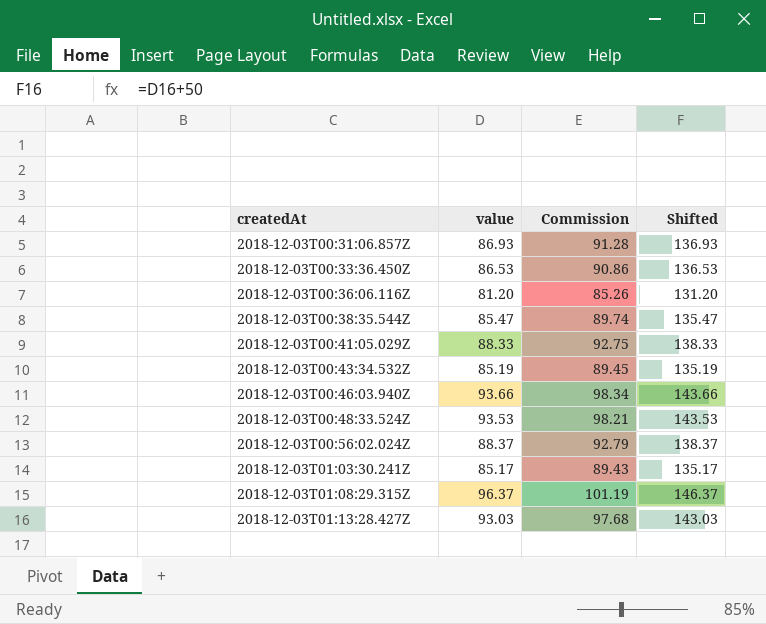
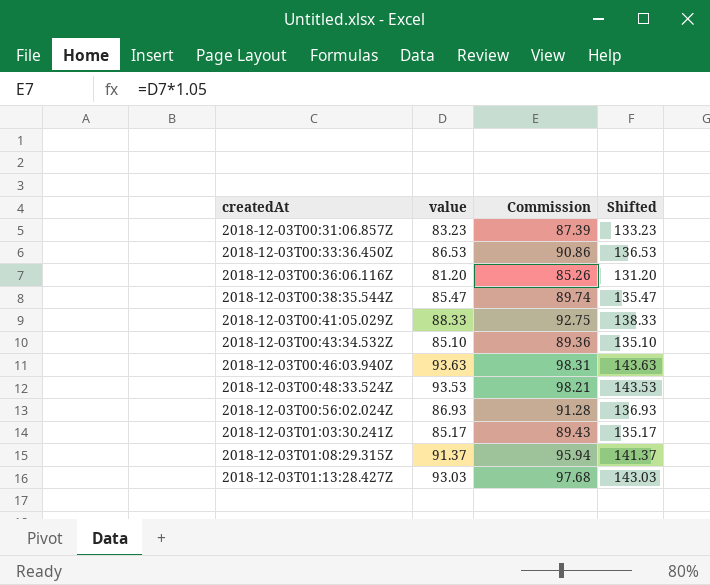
2018-12-03T00:31:06.857Z | value: 86.93 -> 83.23
2018-12-03T00:31:06.857Z | Commission: 91.28 -> 87.39
2018-12-03T00:31:06.857Z | Shifted: 136.93 -> 133.23
2018-12-03T00:43:34.532Z | value: 85.19 -> 85.10
2018-12-03T00:43:34.532Z | Commission: 89.45 -> 89.36
2018-12-03T00:43:34.532Z | Shifted: 135.19 -> 135.10
2018-12-03T00:46:03.940Z | value: 93.66 -> 93.63
2018-12-03T00:46:03.940Z | Commission: 98.34 -> 98.31
2018-12-03T00:46:03.940Z | Shifted: 143.66 -> 143.63
2018-12-03T00:56:02.024Z | value: 88.37 -> 86.93
2018-12-03T00:56:02.024Z | Commission: 92.79 -> 91.28
2018-12-03T00:56:02.024Z | Shifted: 138.37 -> 136.93
2018-12-03T01:08:29.315Z | value: 96.37 -> 91.37
2018-12-03T01:08:29.315Z | Commission: 101.19 -> 95.94
2018-12-03T01:08:29.315Z | Shifted: 146.37 -> 141.37

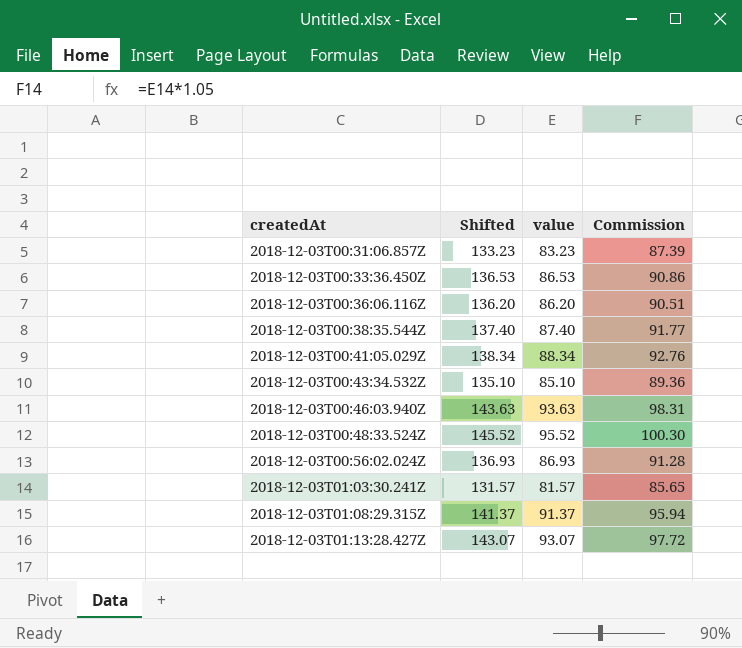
column Shifted | position: 4 -> 2
2018-12-03T00:36:06.116Z | Shifted: 131.20 -> 136.20
2018-12-03T00:36:06.116Z | value: 81.20 -> 86.20
2018-12-03T00:36:06.116Z | Commission: 85.26 -> 90.51
2018-12-03T00:38:35.544Z | Shifted: 135.47 -> 137.40
2018-12-03T00:38:35.544Z | value: 85.47 -> 87.40
2018-12-03T00:38:35.544Z | Commission: 89.74 -> 91.77
2018-12-03T00:41:05.029Z | Shifted: 138.33 -> 138.34
2018-12-03T00:41:05.029Z | value: 88.33 -> 88.34
2018-12-03T00:41:05.029Z | Commission: 92.75 -> 92.76
2018-12-03T00:48:33.524Z | Shifted: 143.53 -> 145.52
2018-12-03T00:48:33.524Z | value: 93.53 -> 95.52
2018-12-03T00:48:33.524Z | Commission: 98.21 -> 100.30
2018-12-03T01:03:30.241Z | Shifted: 135.17 -> 131.57
2018-12-03T01:03:30.241Z | value: 85.17 -> 81.57
2018-12-03T01:03:30.241Z | Commission: 89.43 -> 85.65
2018-12-03T01:13:28.427Z | Shifted: 143.03 -> 143.07
2018-12-03T01:13:28.427Z | value: 93.03 -> 93.07
2018-12-03T01:13:28.427Z | Commission: 97.68 -> 97.72

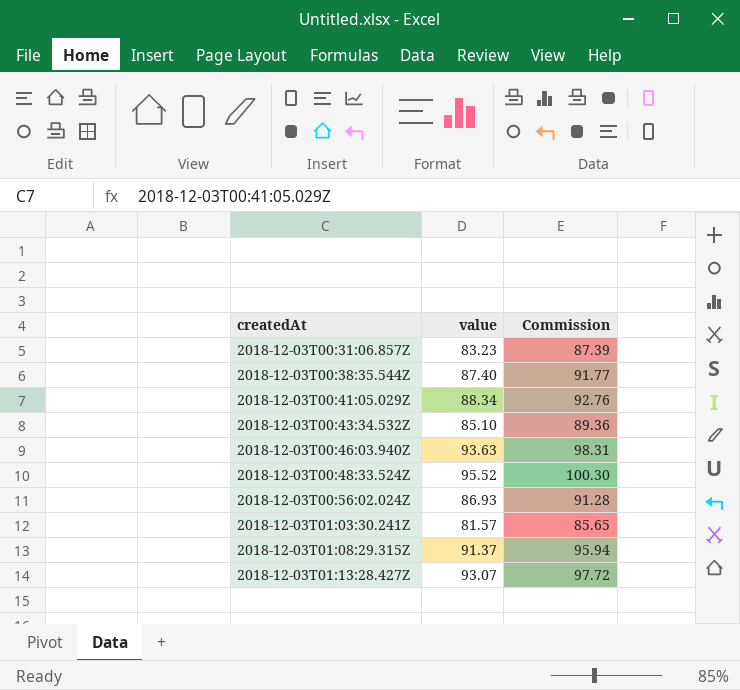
column Shifted | formula: [value] + 50 -> none
row 2018-12-03T00:33:36.450Z: 136.53 | 86.53 | 90.86 -> none
row 2018-12-03T00:36:06.116Z: 136.20 | 86.20 | 90.51 -> none

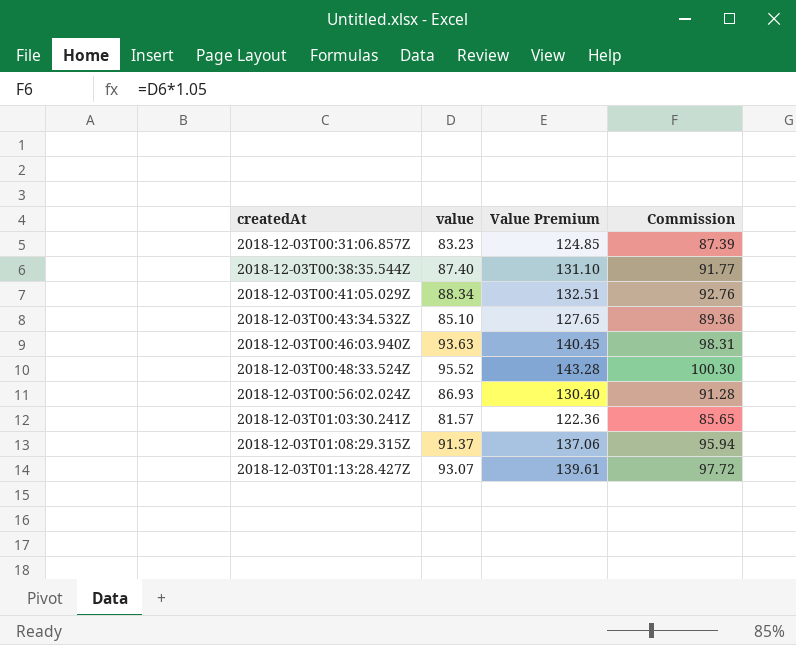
column Value Premium | formula: none -> [value] * 1.5

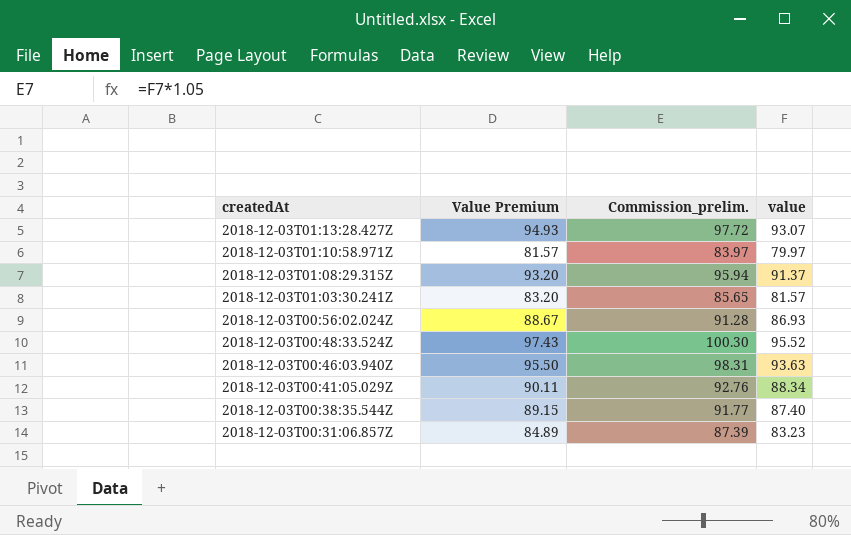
row order: createdAt ascending -> createdAt descending
column Value Premium | formula: [value] * 1.5 -> [value] * 1.02
column name: Commission -> Commission_prelim.
column value | position: 2 -> 4
row 2018-12-03T00:43:34.532Z: 85.10 | 127.65 | 89.36 -> none
row 2018-12-03T01:10:58.971Z: none -> 81.57 | 83.97 | 79.97

